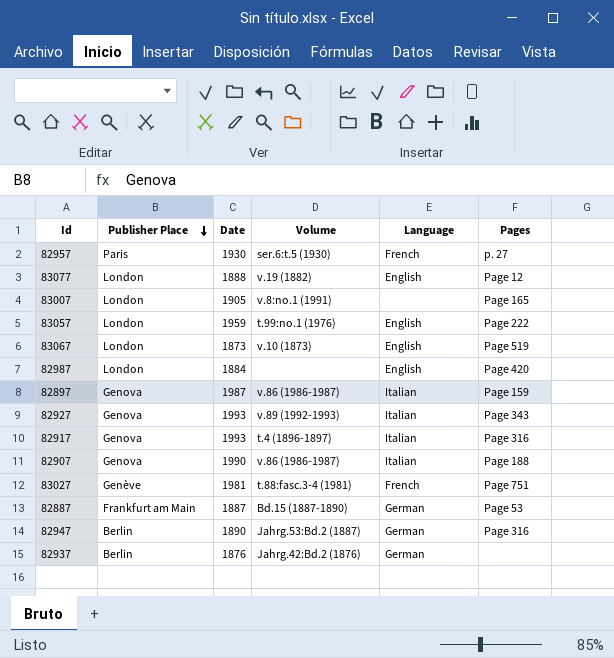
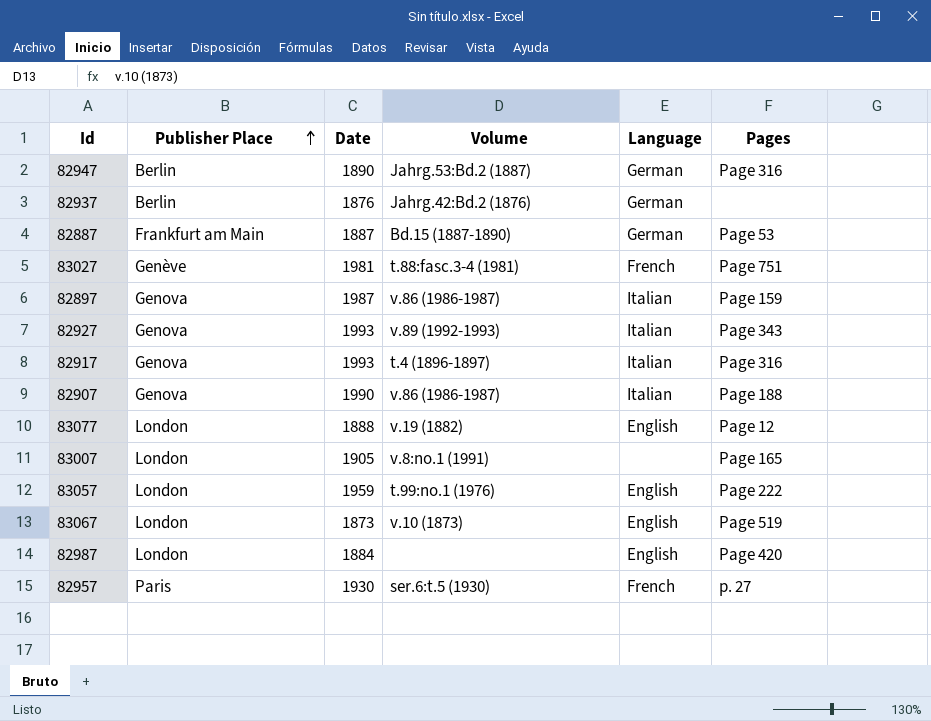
row order: Publisher Place descending -> Publisher Place ascending

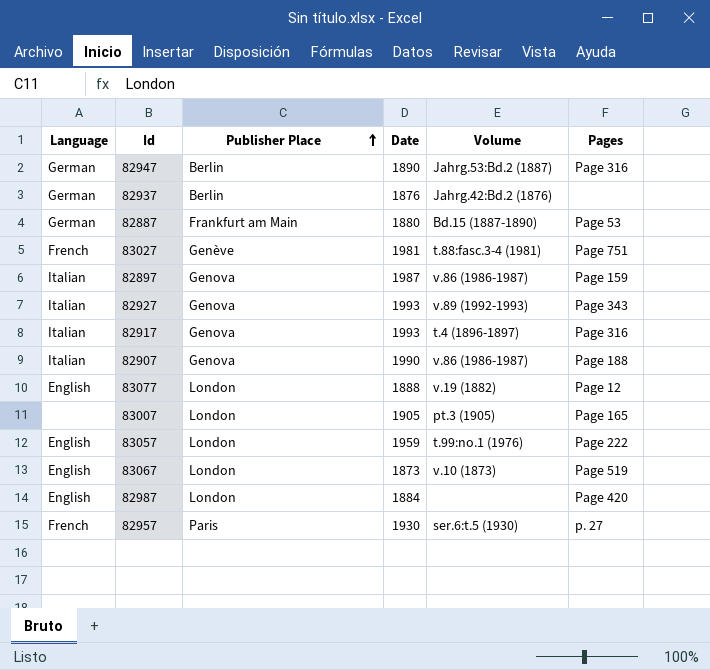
column Language | position: 5 -> 1
82887 | Date: 1887 -> 1880
83007 | Volume: v.8:no.1 (1991) -> pt.3 (1905)

